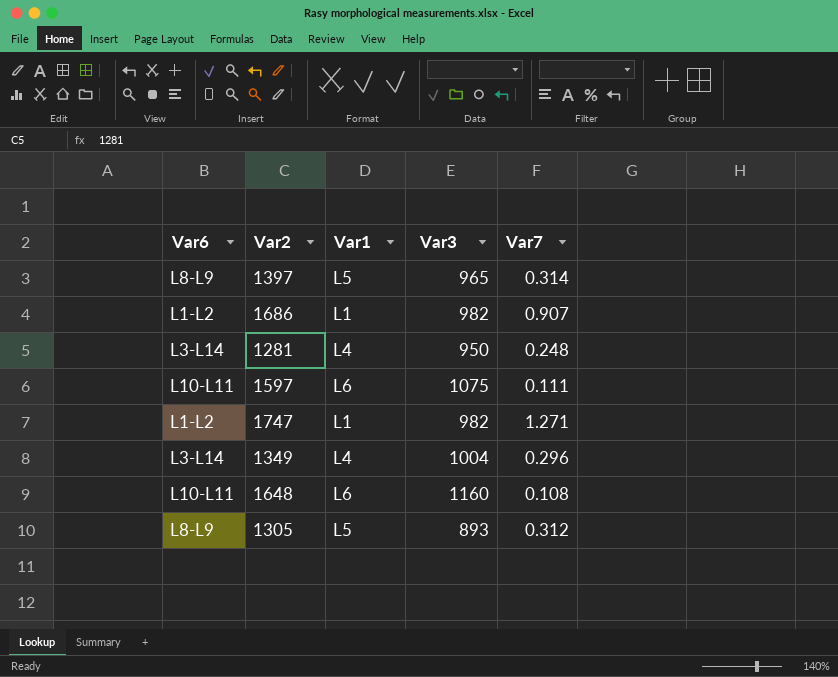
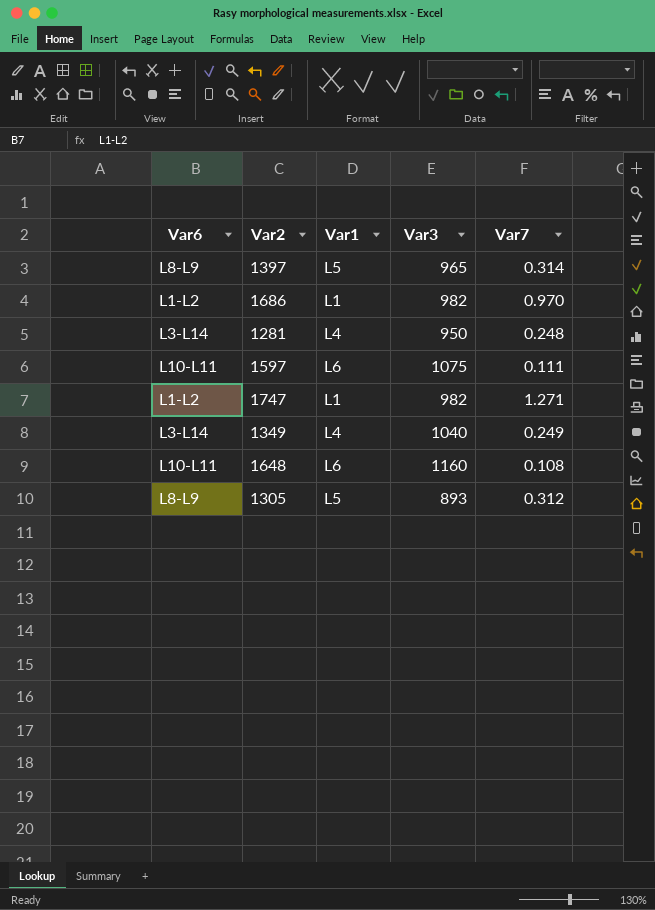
1686 | Var7: 0.907 -> 0.970
1349 | Var3: 1004 -> 1040
1349 | Var7: 0.296 -> 0.249

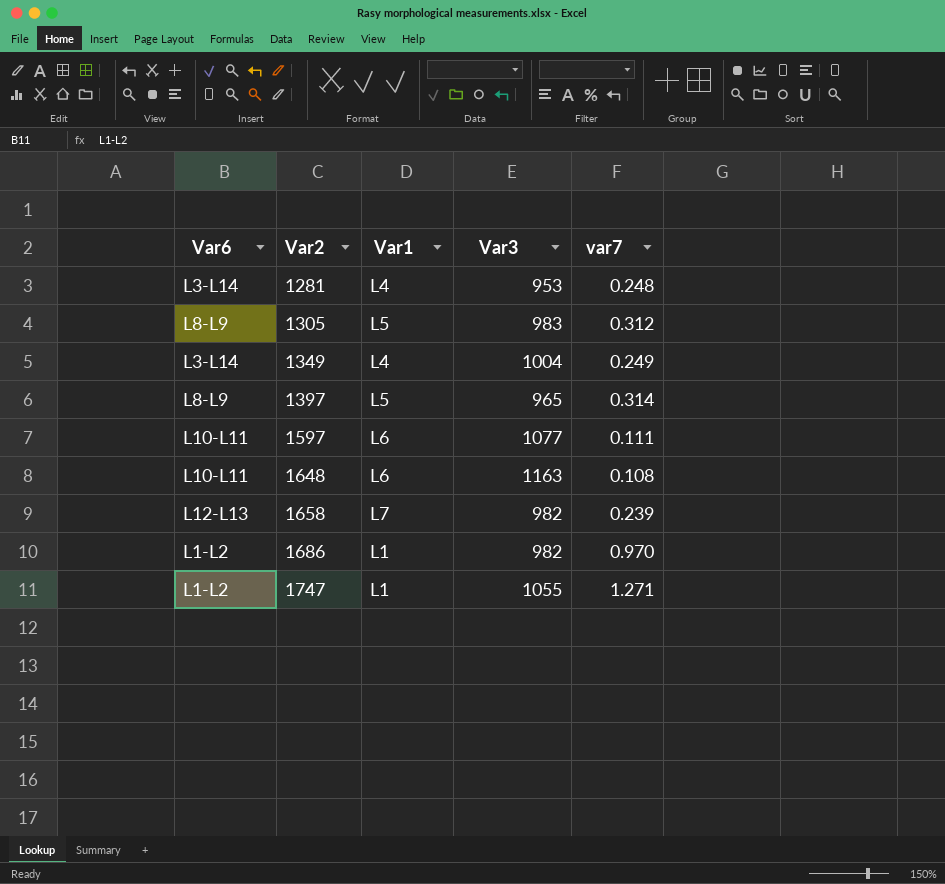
row order: none -> Var2 ascending
column name: Var7 -> var7
1281 | Var3: 950 -> 953
1305 | Var3: 893 -> 983
1349 | Var3: 1040 -> 1004
1597 | Var3: 1075 -> 1077
1648 | Var3: 1160 -> 1163
row 1658: none -> L12-L13 | L7 | 982 | 0.239
1747 | Var3: 982 -> 1055

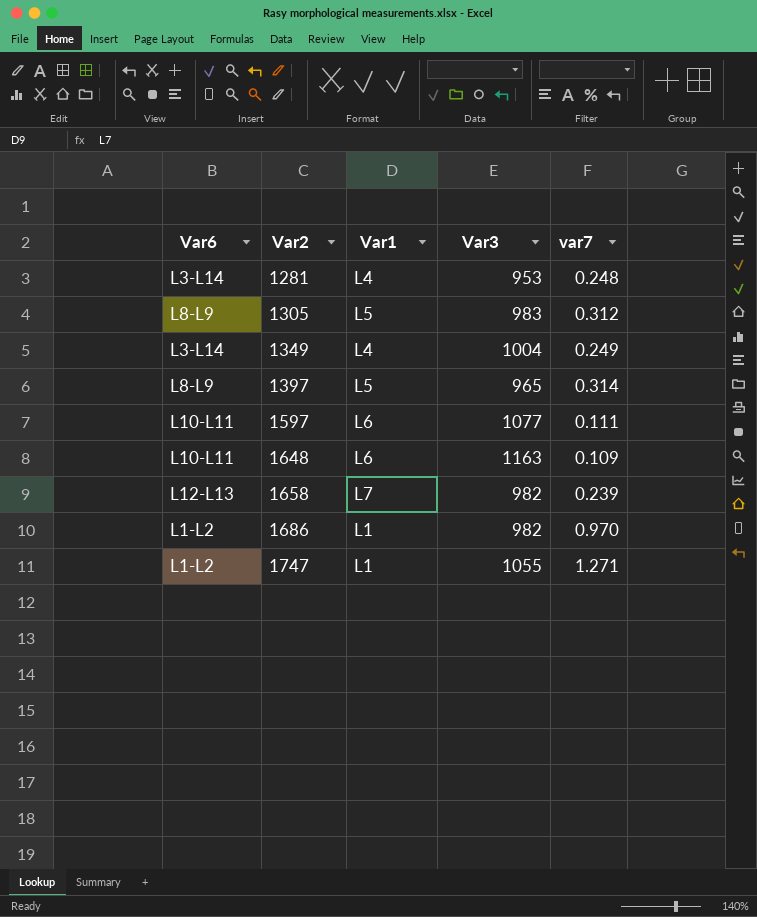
1648 | var7: 0.108 -> 0.109

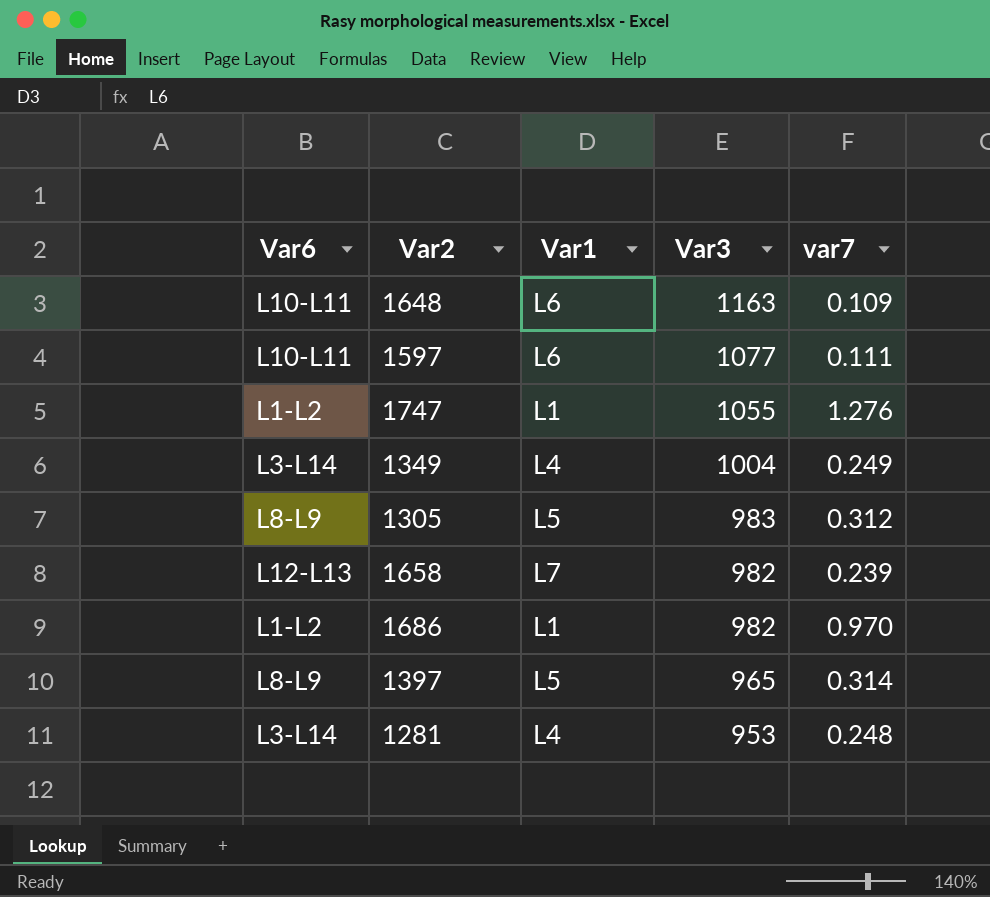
row order: Var2 ascending -> Var3 descending
1747 | var7: 1.271 -> 1.276

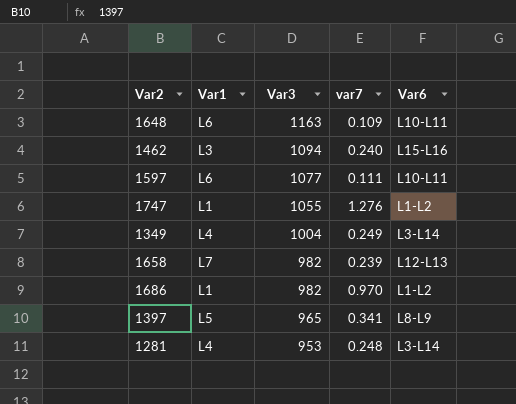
column Var6 | position: 1 -> 5
row 1305: L8-L9 | L5 | 983 | 0.312 -> none
row 1462: none -> L3 | 1094 | 0.240 | L15-L16
1397 | var7: 0.314 -> 0.341

